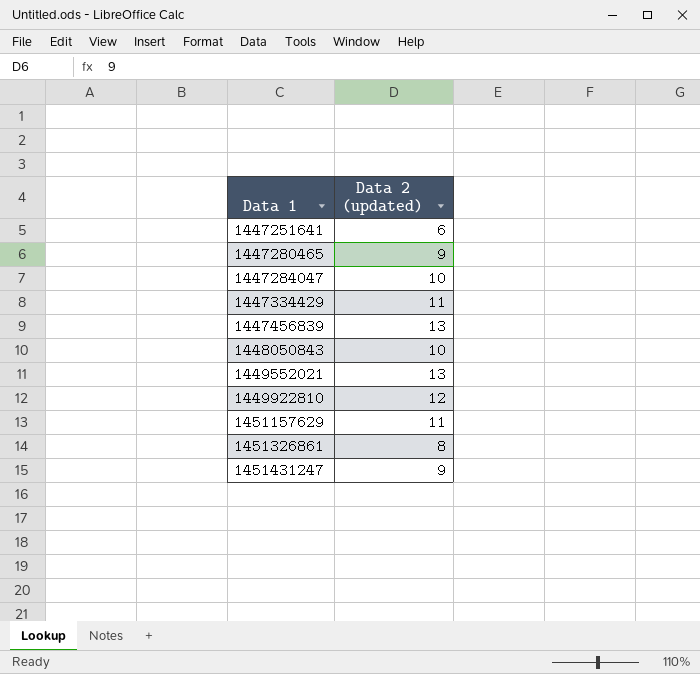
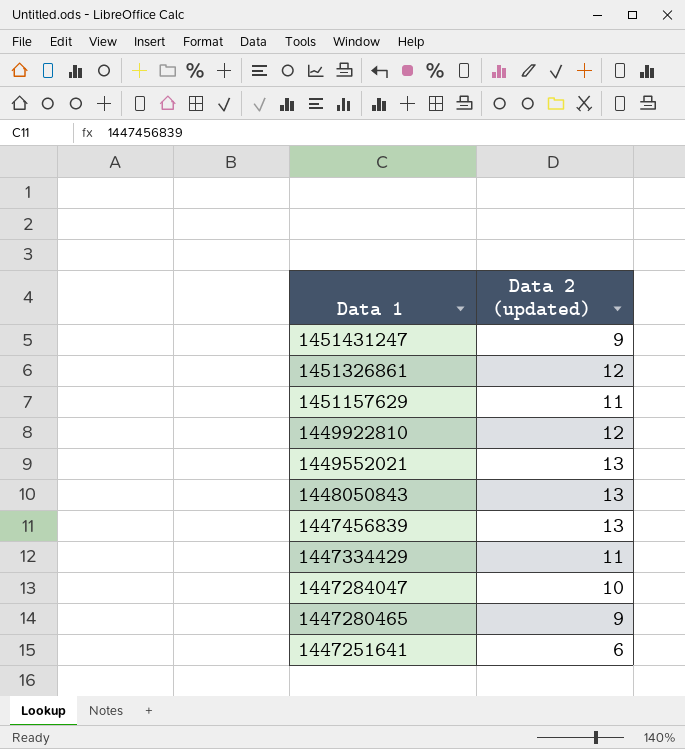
row order: Data 1 ascending -> Data 1 descending
1451326861 | Data 2 (updated): 8 -> 12
1448050843 | Data 2 (updated): 10 -> 13

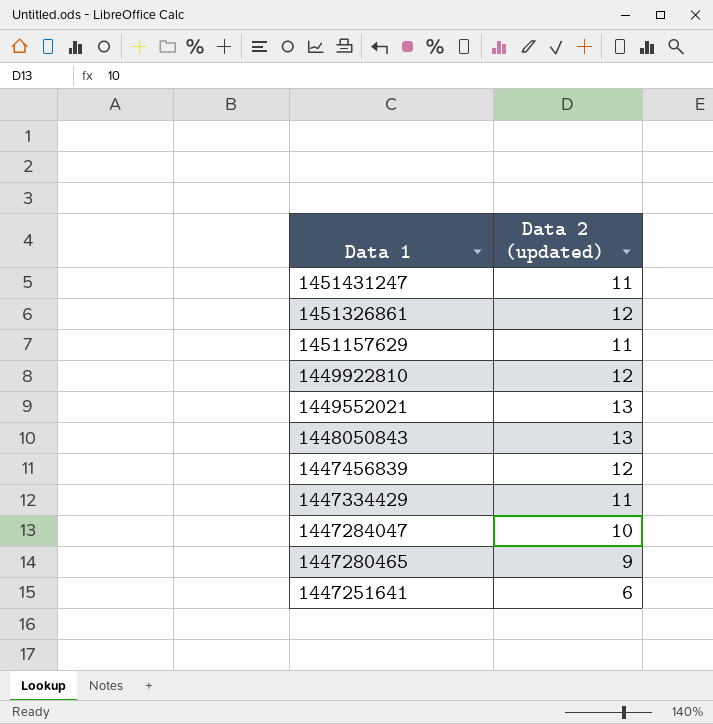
1451431247 | Data 2 (updated): 9 -> 11
1447456839 | Data 2 (updated): 13 -> 12

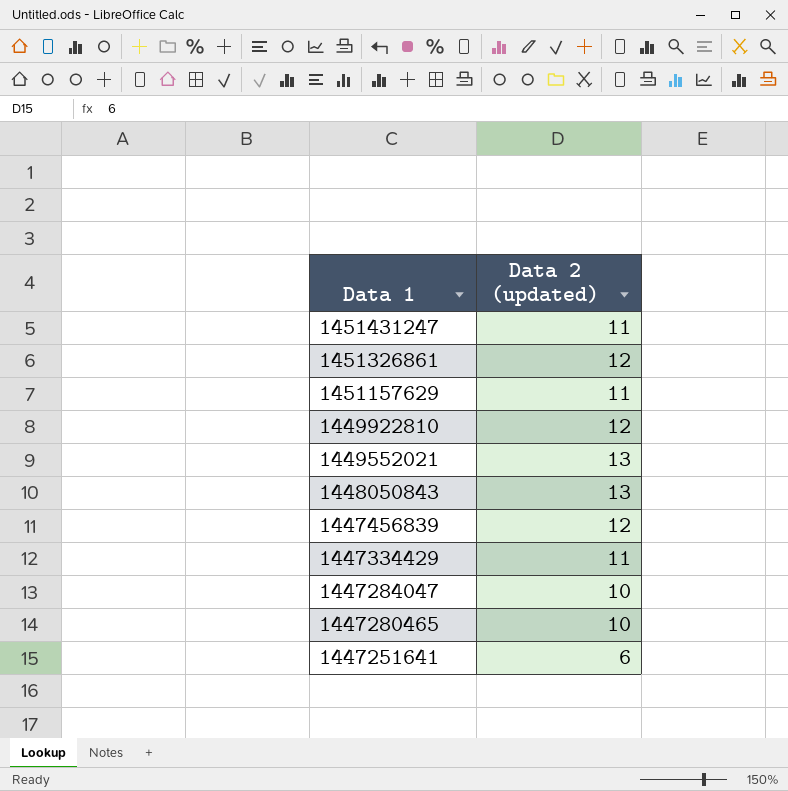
1447280465 | Data 2 (updated): 9 -> 10

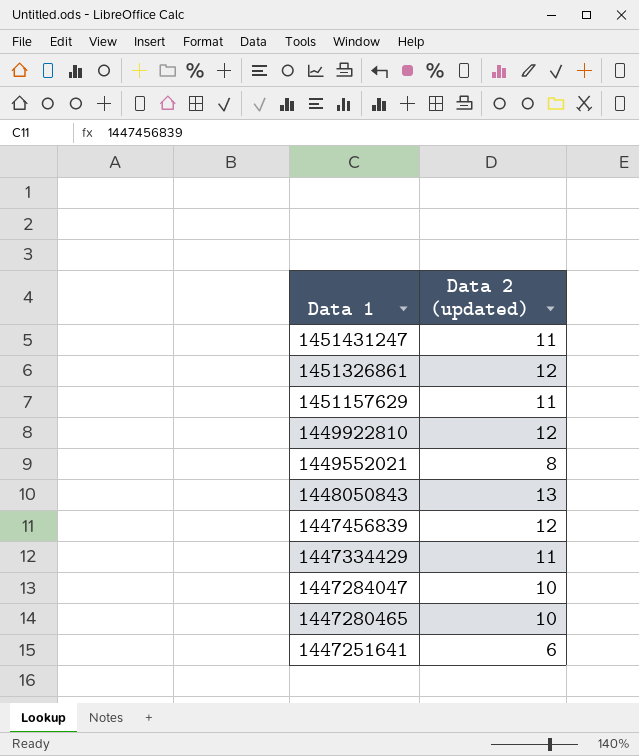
1449552021 | Data 2 (updated): 13 -> 8

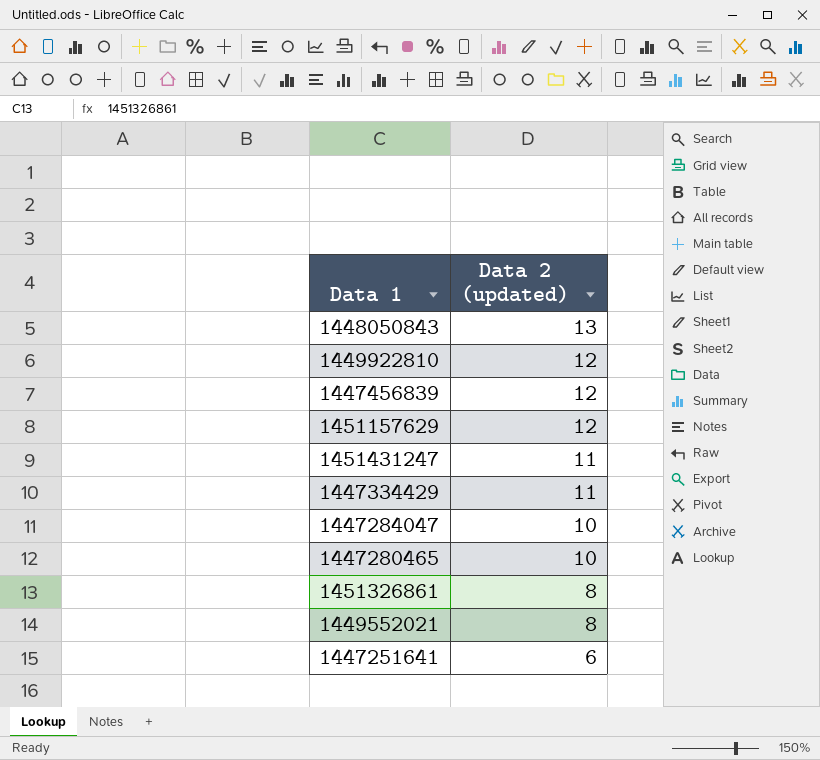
row order: Data 1 descending -> Data 2 (updated) descending
1451157629 | Data 2 (updated): 11 -> 12
1451326861 | Data 2 (updated): 12 -> 8

